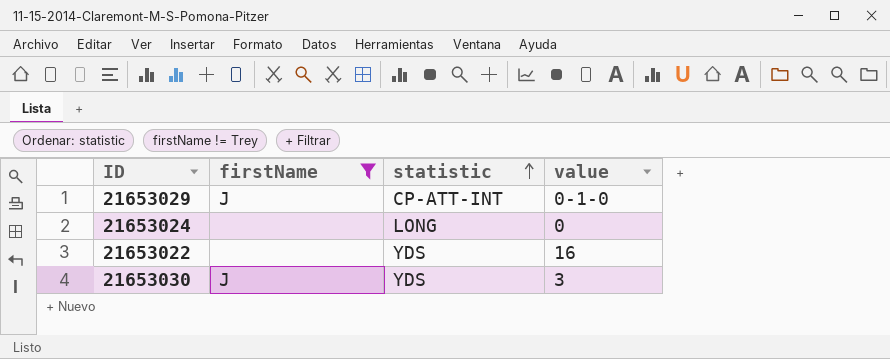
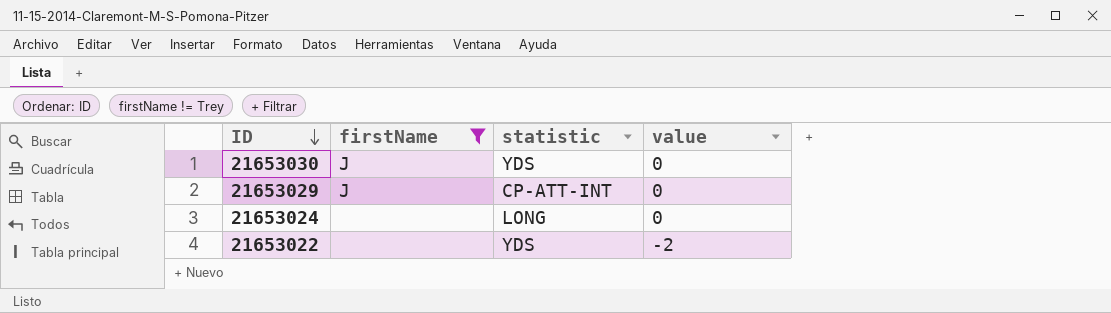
row order: statistic ascending -> ID descending
21653030 | value: 3 -> 0
21653029 | value: 0-1-0 -> 0
21653022 | value: 16 -> -2

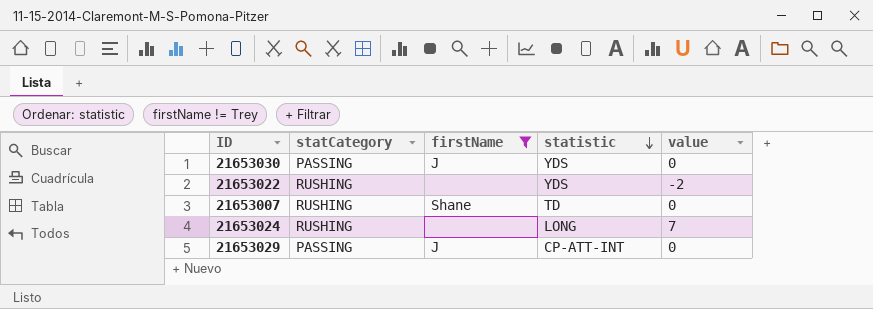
row order: ID descending -> statistic descending
column statCategory | position: none -> 2
row 21653007: none -> RUSHING | Shane | TD | 0
21653024 | value: 0 -> 7

